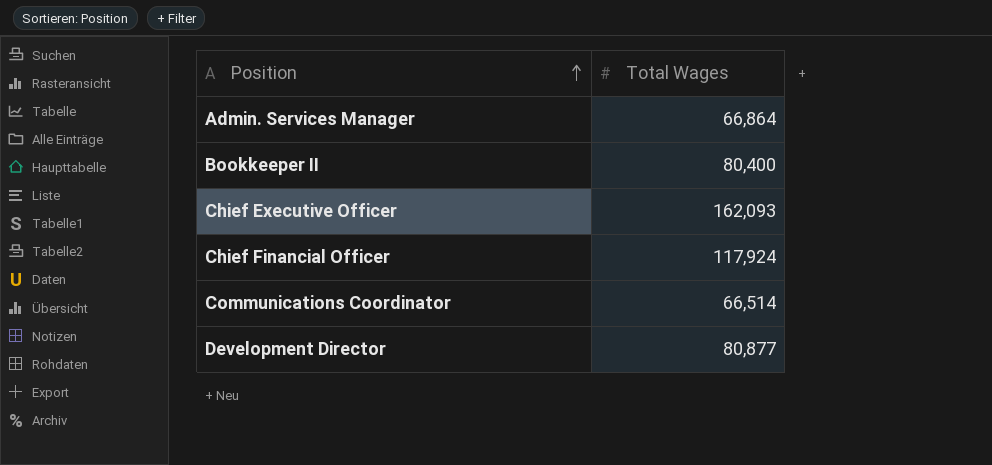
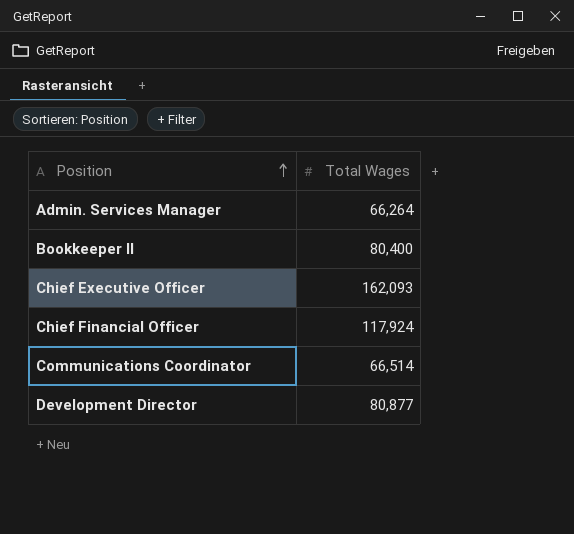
Admin. Services Manager | Total Wages: 66,864 -> 66,264

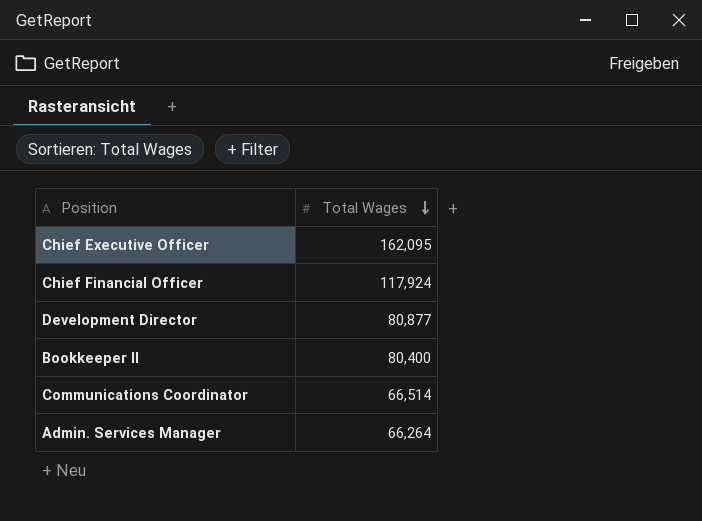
row order: Position ascending -> Total Wages descending
Chief Executive Officer | Total Wages: 162,093 -> 162,095

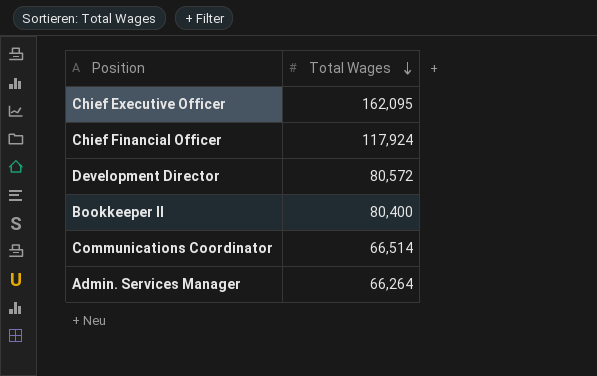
Development Director | Total Wages: 80,877 -> 80,572

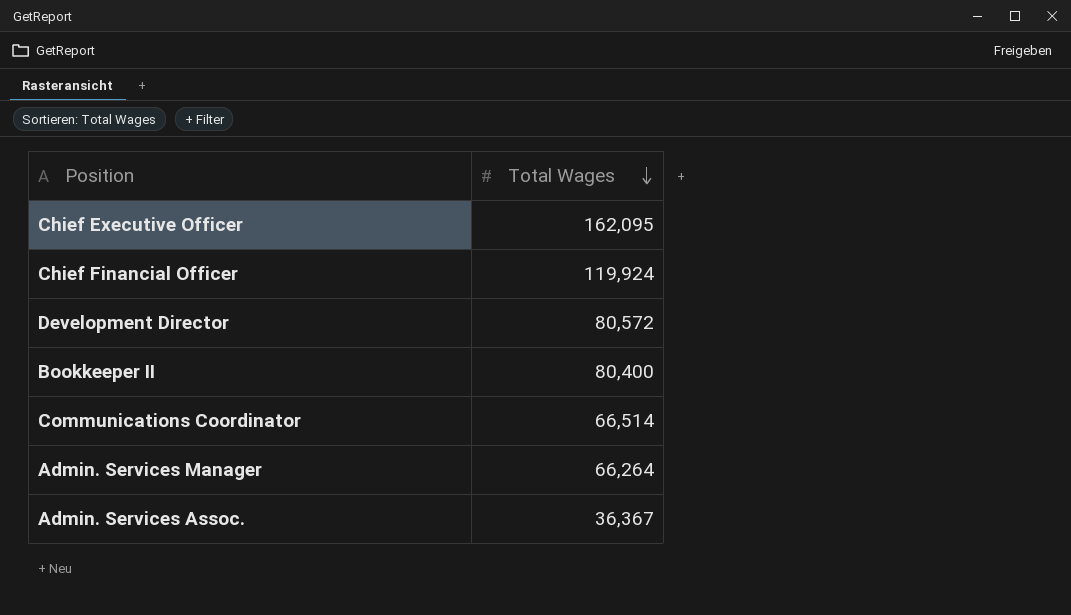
Chief Financial Officer | Total Wages: 117,924 -> 119,924
row Admin. Services Assoc.: none -> 36,367

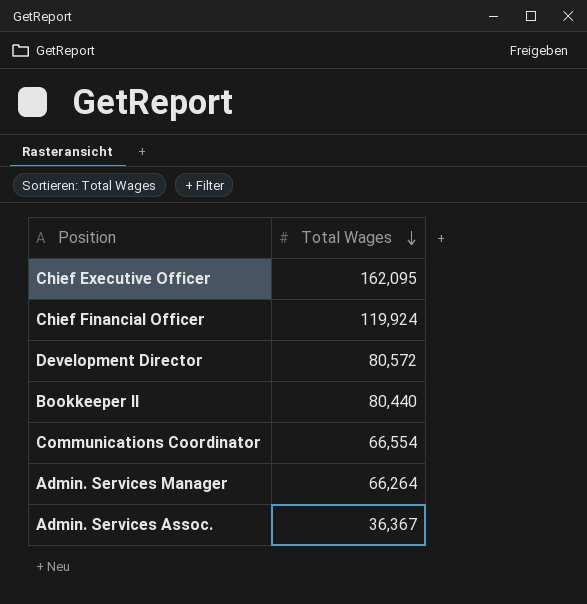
Bookkeeper II | Total Wages: 80,400 -> 80,440
Communications Coordinator | Total Wages: 66,514 -> 66,554

